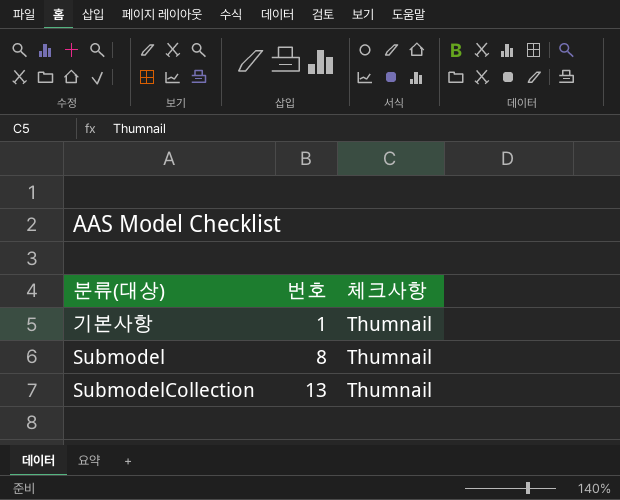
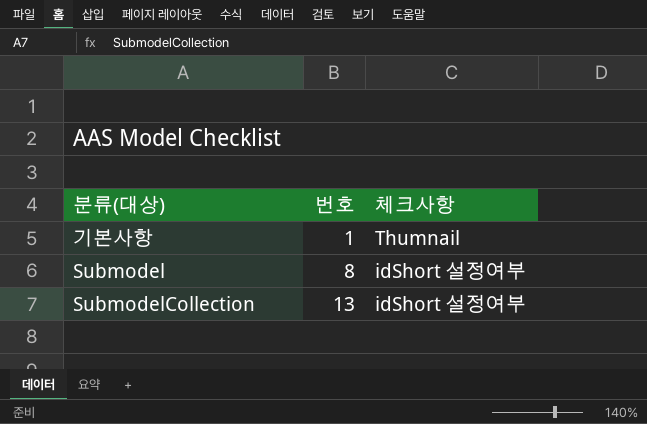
Submodel | 체크사항: Thumnail -> idShort 설정여부
SubmodelCollection | 체크사항: Thumnail -> idShort 설정여부

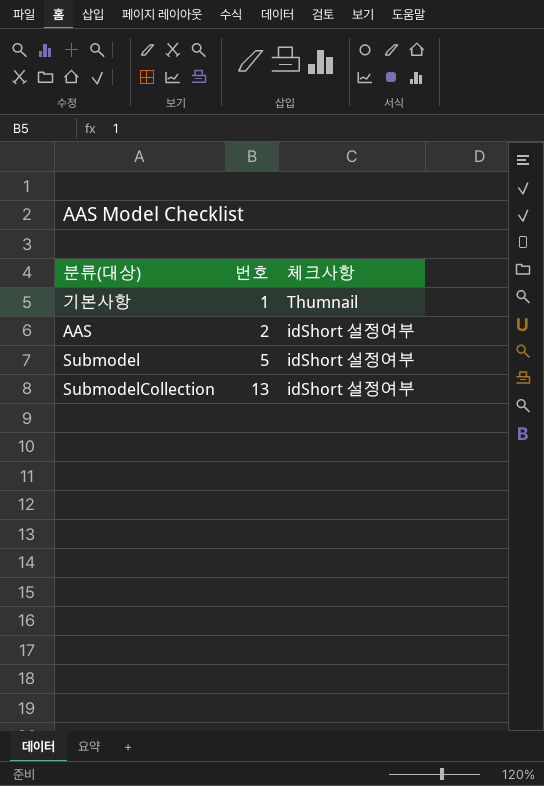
row AAS: none -> 2 | idShort 설정여부
Submodel | 번호: 8 -> 5

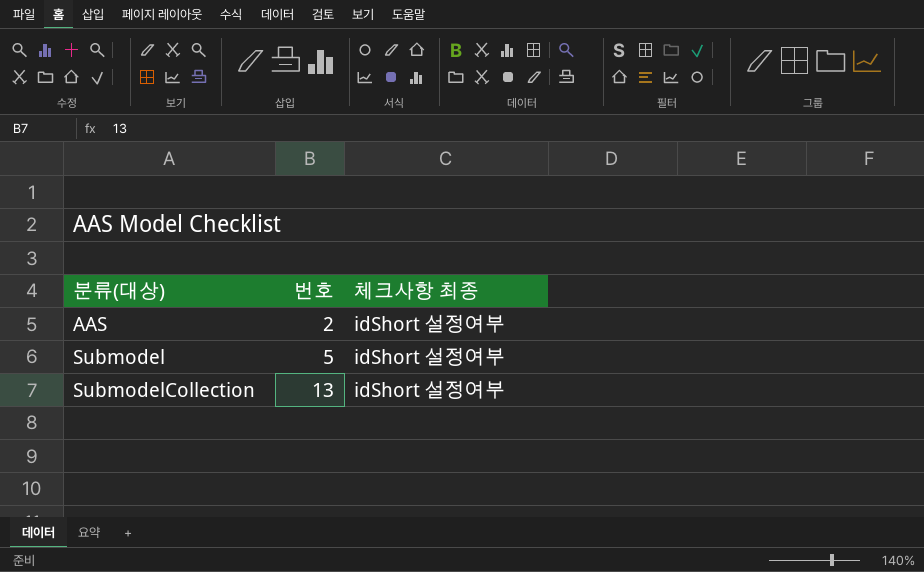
column name: 체크사항 -> 체크사항 최종
row 기본사항: 1 | Thumnail -> none

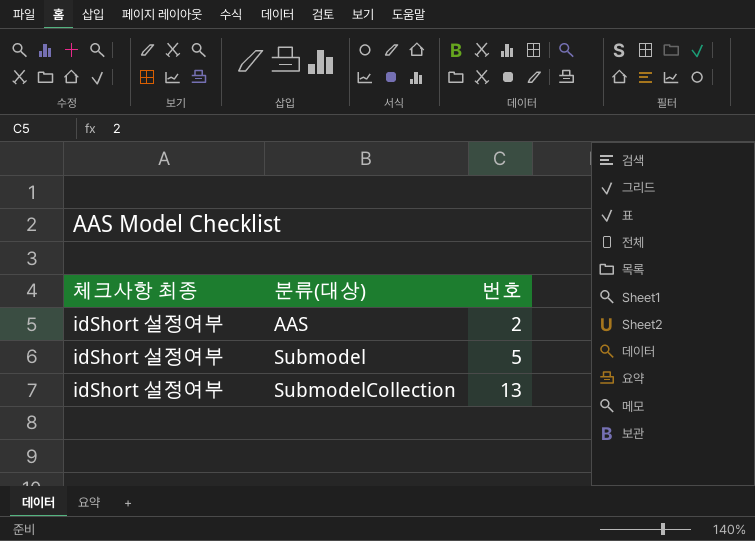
column 체크사항 최종 | position: 3 -> 1

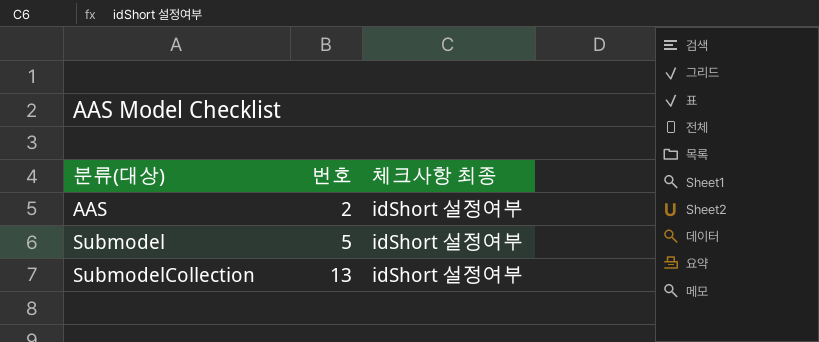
column 체크사항 최종 | position: 1 -> 3

